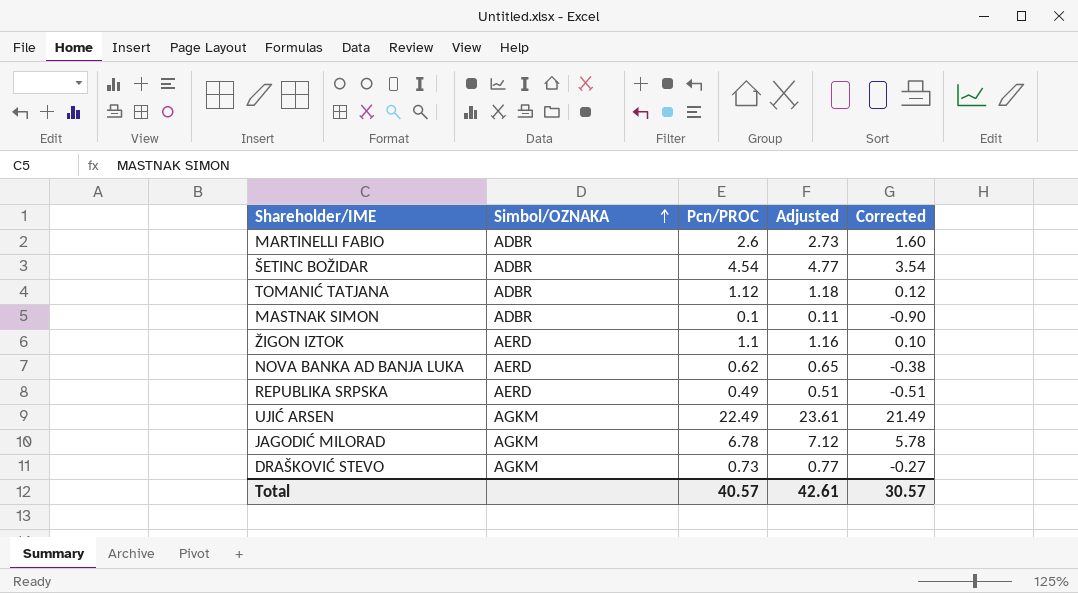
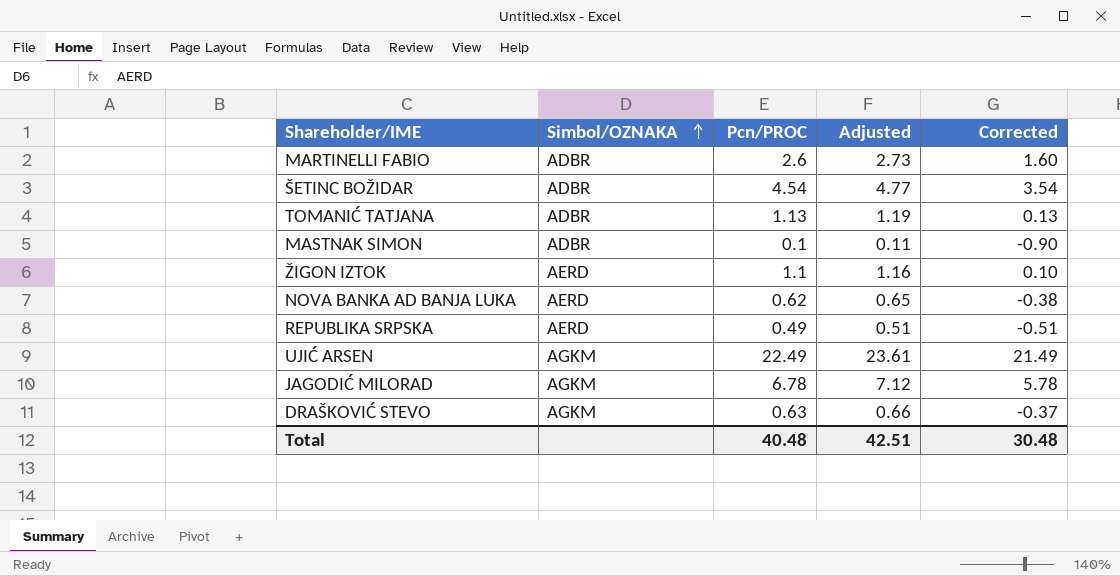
TOMANIĆ TATJANA | Pcn/PROC: 1.12 -> 1.13
TOMANIĆ TATJANA | Adjusted: 1.18 -> 1.19
TOMANIĆ TATJANA | Corrected: 0.12 -> 0.13
DRAŠKOVIĆ STEVO | Pcn/PROC: 0.73 -> 0.63
DRAŠKOVIĆ STEVO | Adjusted: 0.77 -> 0.66
DRAŠKOVIĆ STEVO | Corrected: -0.27 -> -0.37
Total | Pcn/PROC: 40.57 -> 40.48
Total | Adjusted: 42.61 -> 42.51
Total | Corrected: 30.57 -> 30.48

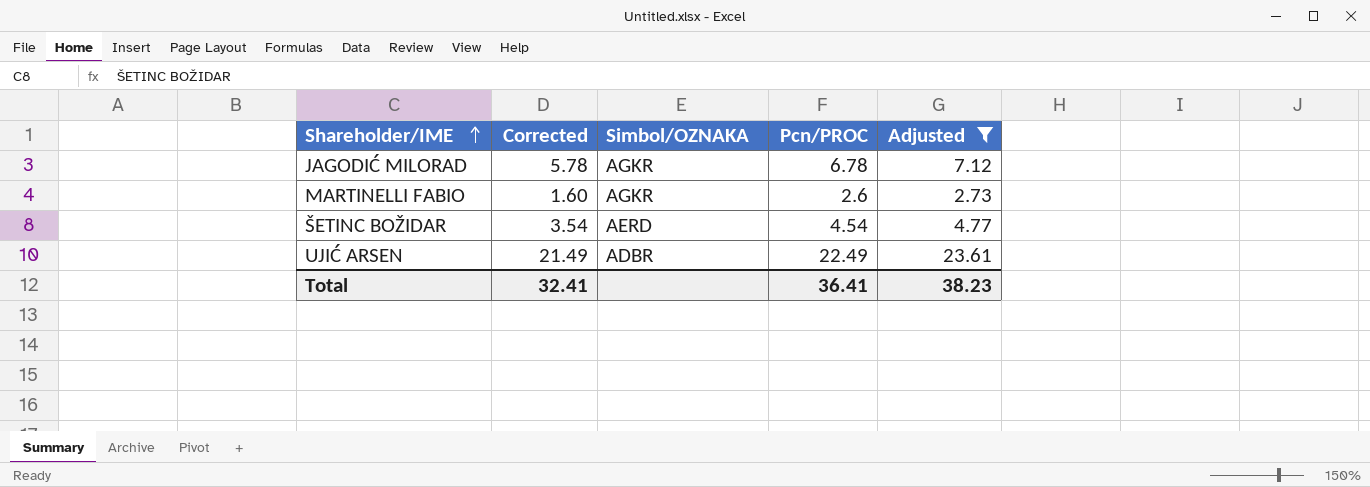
filter: none -> Adjusted >= 2.73
row order: Simbol/OZNAKA ascending -> Shareholder/IME ascending
column Corrected | position: 5 -> 2
JAGODIĆ MILORAD | Simbol/OZNAKA: AGKM -> AGKR
MARTINELLI FABIO | Simbol/OZNAKA: ADBR -> AGKR
ŠETINC BOŽIDAR | Simbol/OZNAKA: ADBR -> AERD
UJIĆ ARSEN | Simbol/OZNAKA: AGKM -> ADBR
Total | Corrected: 30.48 -> 32.41
Total | Pcn/PROC: 40.48 -> 36.41
Total | Adjusted: 42.51 -> 38.23

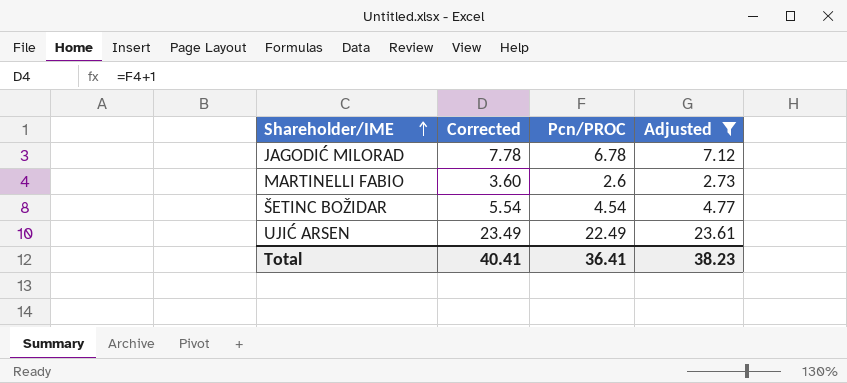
column Simbol/OZNAKA | position: 3 -> none
column Corrected | formula: [Pcn/PROC] - 1 -> [Pcn/PROC] + 1
Total | Corrected: 32.41 -> 40.41

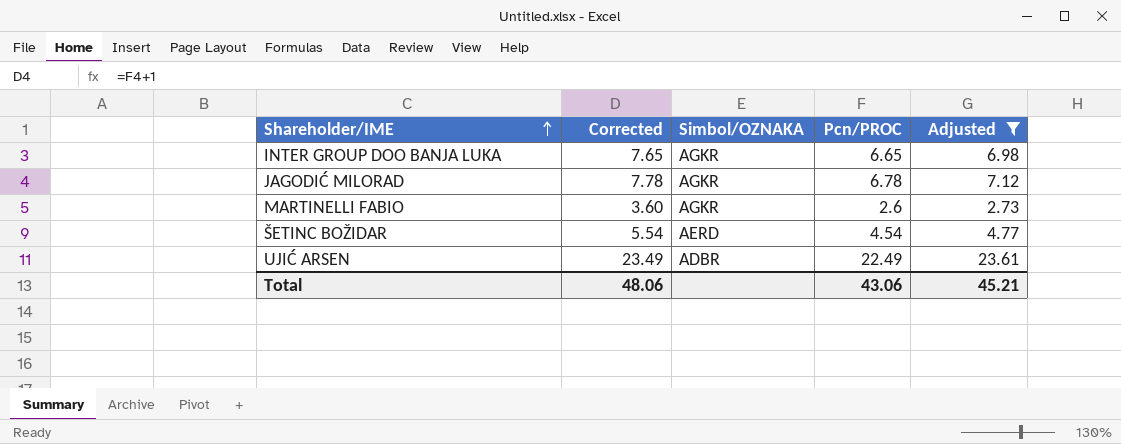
column Simbol/OZNAKA | position: none -> 3
row INTER GROUP DOO BANJA LUKA: none -> 7.65 | AGKR | 6.65 | 6.98
Total | Corrected: 40.41 -> 48.06
Total | Pcn/PROC: 36.41 -> 43.06
Total | Adjusted: 38.23 -> 45.21

